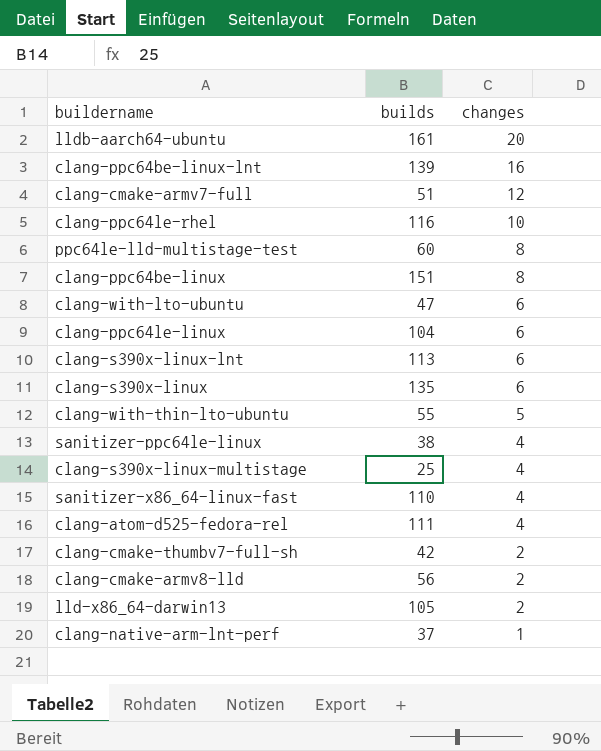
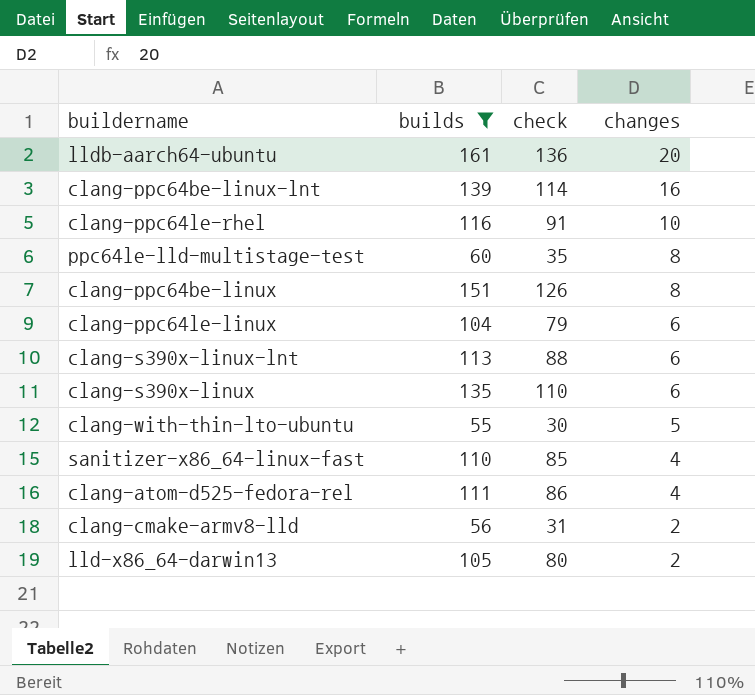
filter: none -> builds >= 55
column check | formula: none -> [builds] - 25

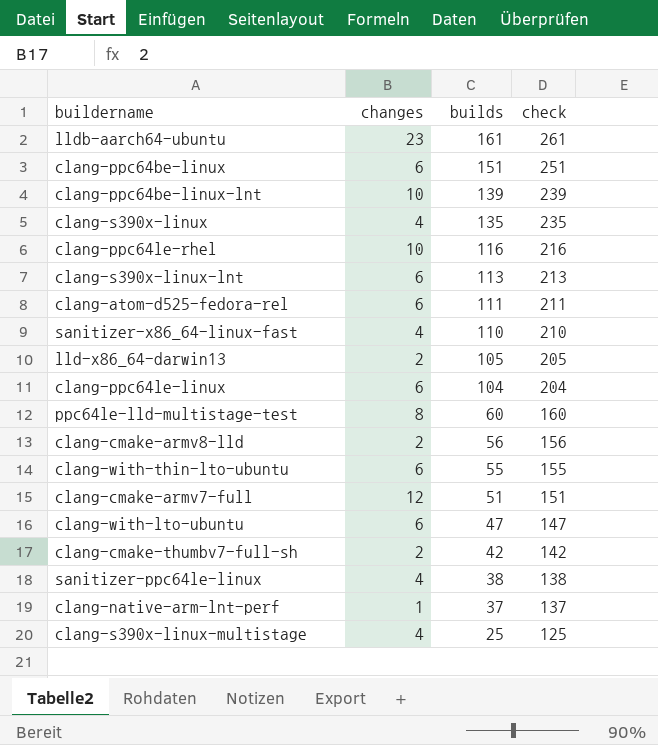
filter: builds >= 55 -> none
row order: changes descending -> builds descending
column changes | position: 4 -> 2
column check | formula: [builds] - 25 -> [builds] + 100
lldb-aarch64-ubuntu | changes: 20 -> 23
clang-ppc64be-linux | changes: 8 -> 6
clang-ppc64be-linux-lnt | changes: 16 -> 10
clang-s390x-linux | changes: 6 -> 4
clang-atom-d525-fedora-rel | changes: 4 -> 6
clang-with-thin-lto-ubuntu | changes: 5 -> 6

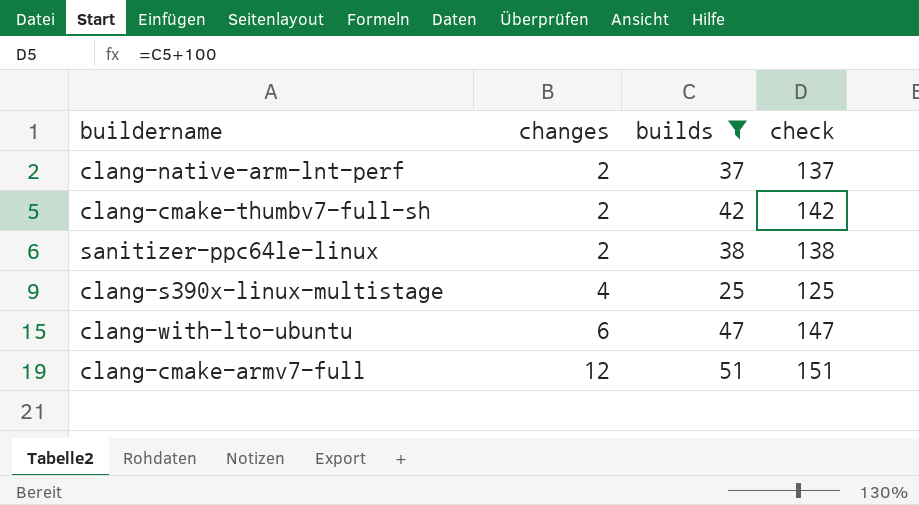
filter: none -> builds <= 51
row order: builds descending -> changes ascending
clang-native-arm-lnt-perf | changes: 1 -> 2
sanitizer-ppc64le-linux | changes: 4 -> 2

